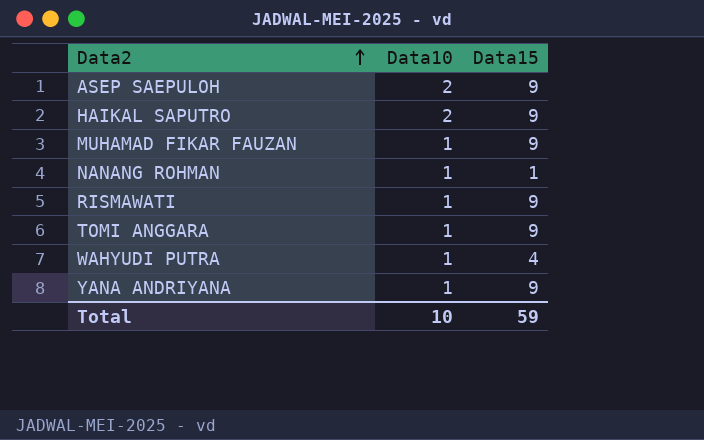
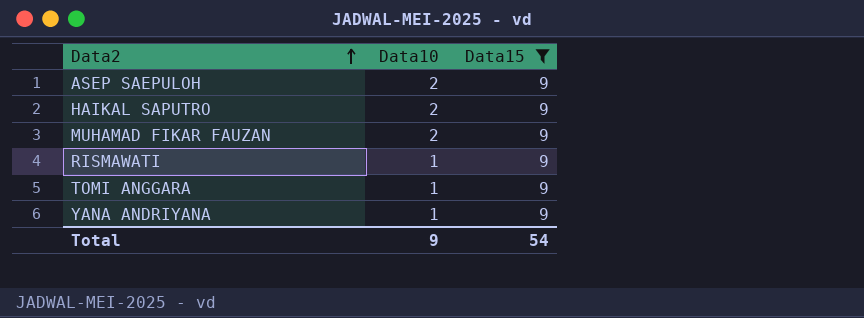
filter: none -> Data15 = 9
MUHAMAD FIKAR FAUZAN | Data10: 1 -> 2
Total | Data10: 10 -> 9
Total | Data15: 59 -> 54

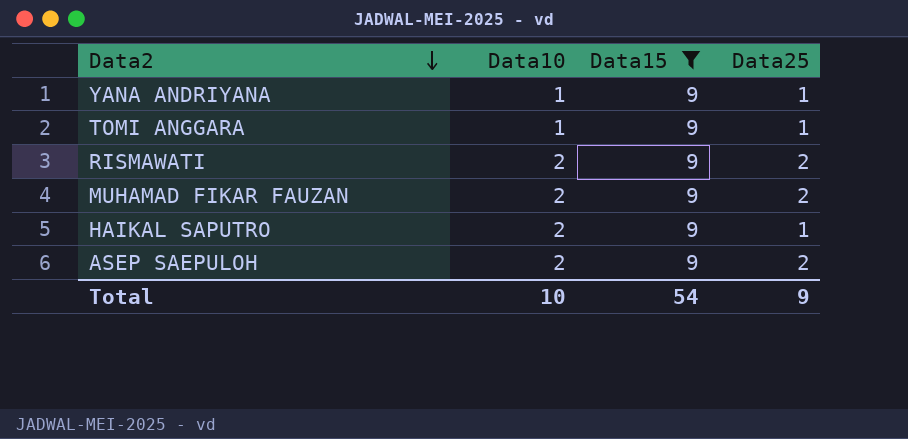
row order: Data2 ascending -> Data2 descending
column Data25 | position: none -> 4
RISMAWATI | Data10: 1 -> 2
Total | Data10: 9 -> 10

